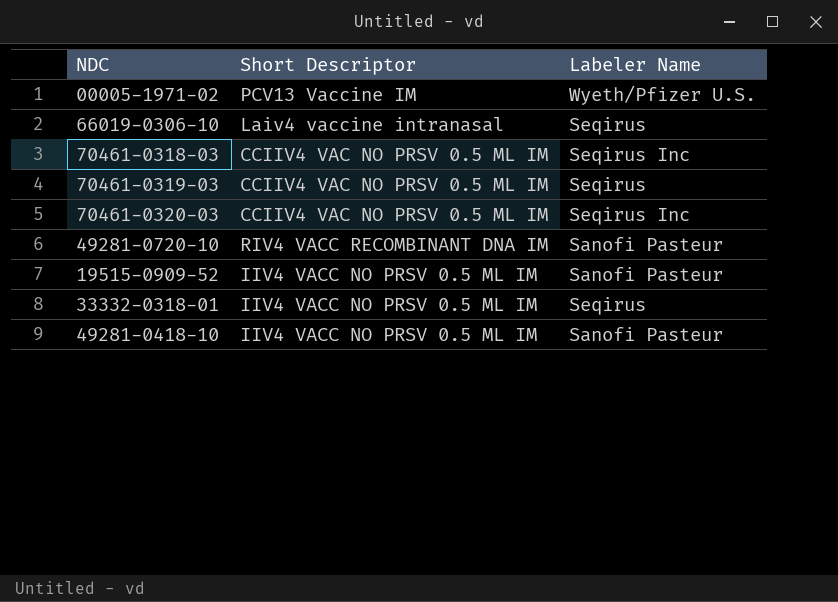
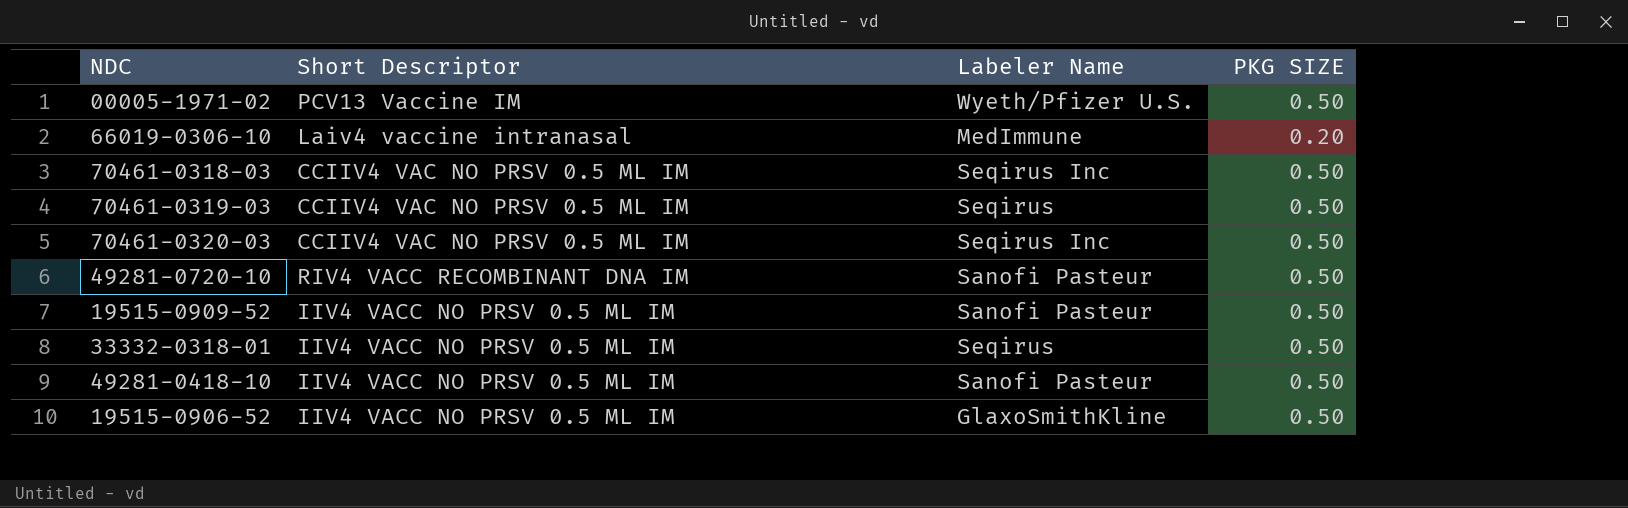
column PKG SIZE | position: none -> 4
66019-0306-10 | Labeler Name: Seqirus -> MedImmune
row 19515-0906-52: none -> IIV4 VACC NO PRSV 0.5 ML IM | GlaxoSmithKline | 0.50

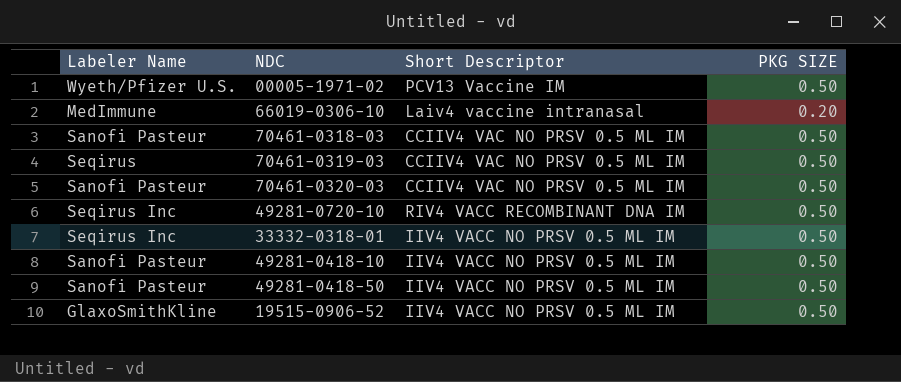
column Labeler Name | position: 3 -> 1
row 19515-0909-52: IIV4 VACC NO PRSV 0.5 ML IM | Sanofi Pasteur | 0.50 -> none
70461-0318-03 | Labeler Name: Seqirus Inc -> Sanofi Pasteur
70461-0320-03 | Labeler Name: Seqirus Inc -> Sanofi Pasteur
49281-0720-10 | Labeler Name: Sanofi Pasteur -> Seqirus Inc
33332-0318-01 | Labeler Name: Seqirus -> Seqirus Inc
row 49281-0418-50: none -> Sanofi Pasteur | IIV4 VACC NO PRSV 0.5 ML IM | 0.50

